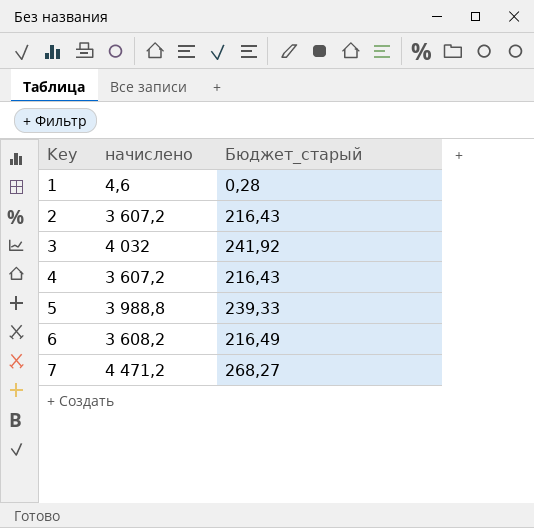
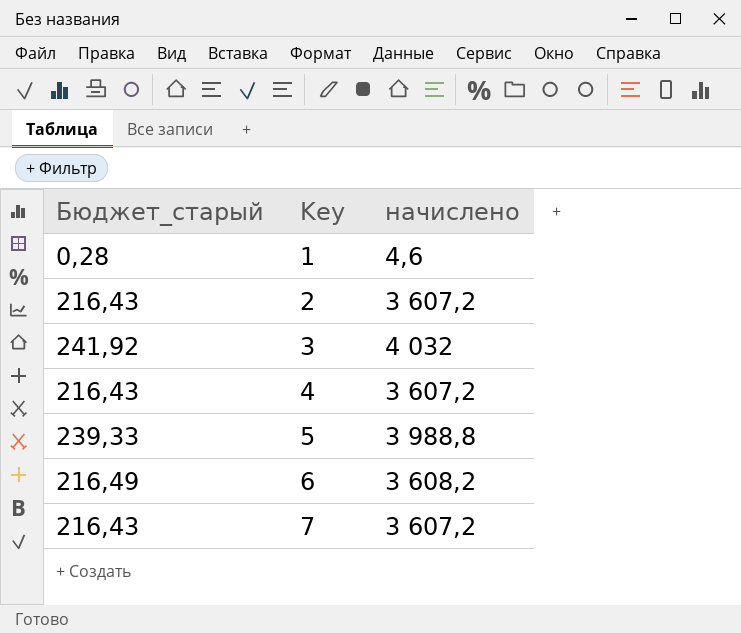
column Бюджет_старый | position: 3 -> 1
7 | Бюджет_старый: 268,27 -> 216,43
7 | начислено: 4 471,2 -> 3 607,2

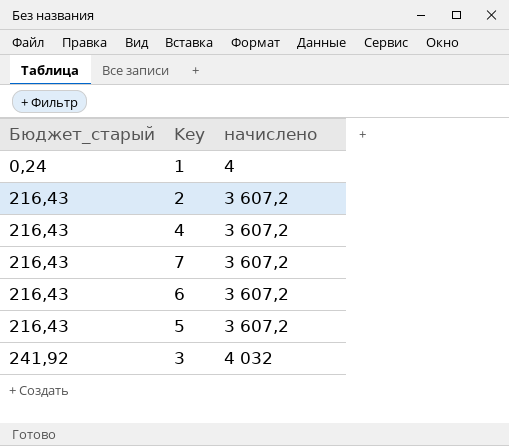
row order: Key ascending -> Бюджет_старый ascending
1 | Бюджет_старый: 0,28 -> 0,24
1 | начислено: 4,6 -> 4
6 | Бюджет_старый: 216,49 -> 216,43
6 | начислено: 3 608,2 -> 3 607,2
5 | Бюджет_старый: 239,33 -> 216,43
5 | начислено: 3 988,8 -> 3 607,2

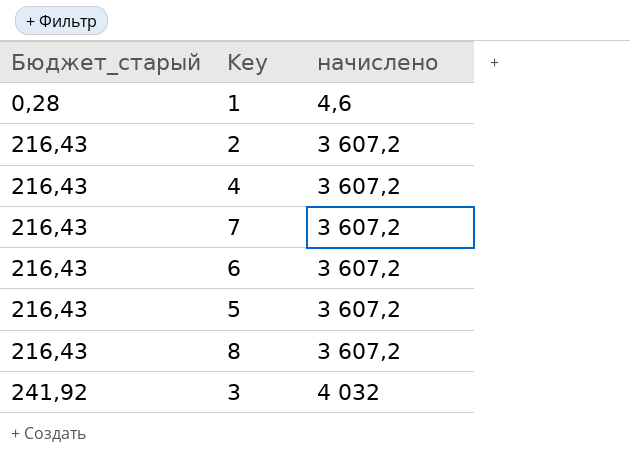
1 | Бюджет_старый: 0,24 -> 0,28
1 | начислено: 4 -> 4,6
row 8: none -> 216,43 | 3 607,2

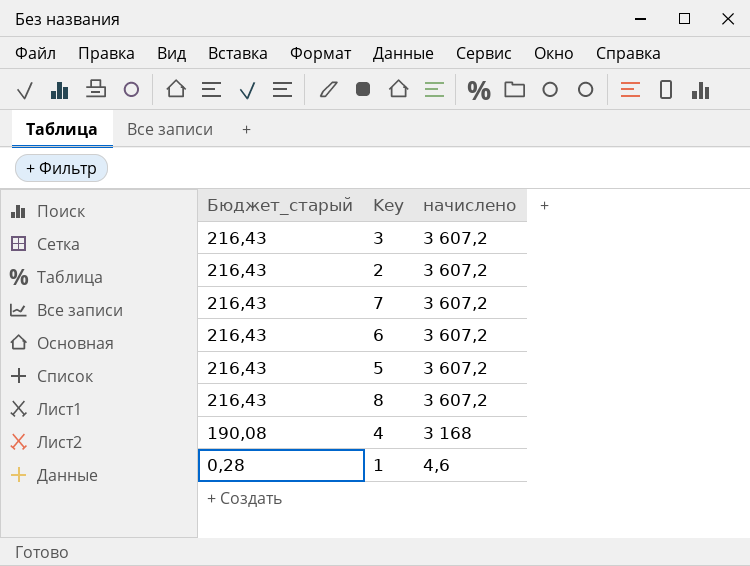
row order: Бюджет_старый ascending -> Бюджет_старый descending
3 | Бюджет_старый: 241,92 -> 216,43
3 | начислено: 4 032 -> 3 607,2
4 | Бюджет_старый: 216,43 -> 190,08
4 | начислено: 3 607,2 -> 3 168

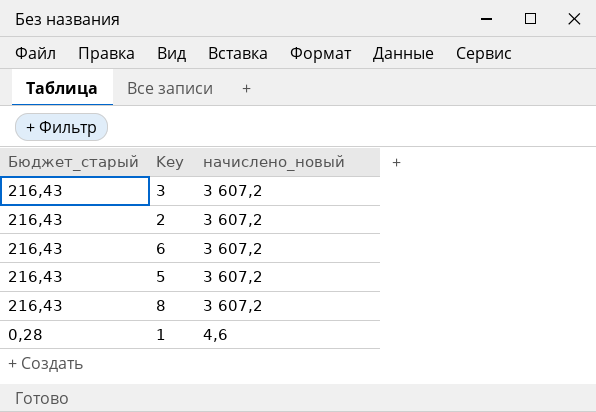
column name: начислено -> начислено_новый
row 7: 216,43 | 3 607,2 -> none
row 4: 190,08 | 3 168 -> none

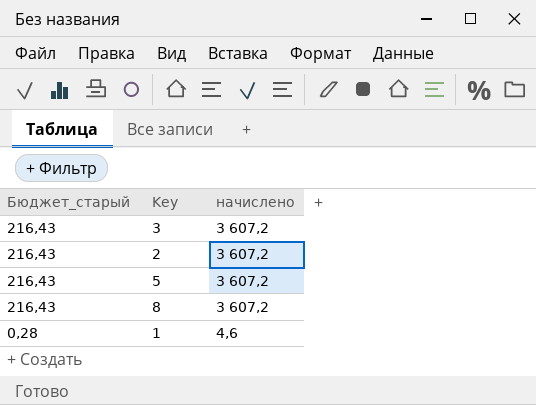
column name: начислено_новый -> начислено
row 6: 216,43 | 3 607,2 -> none

